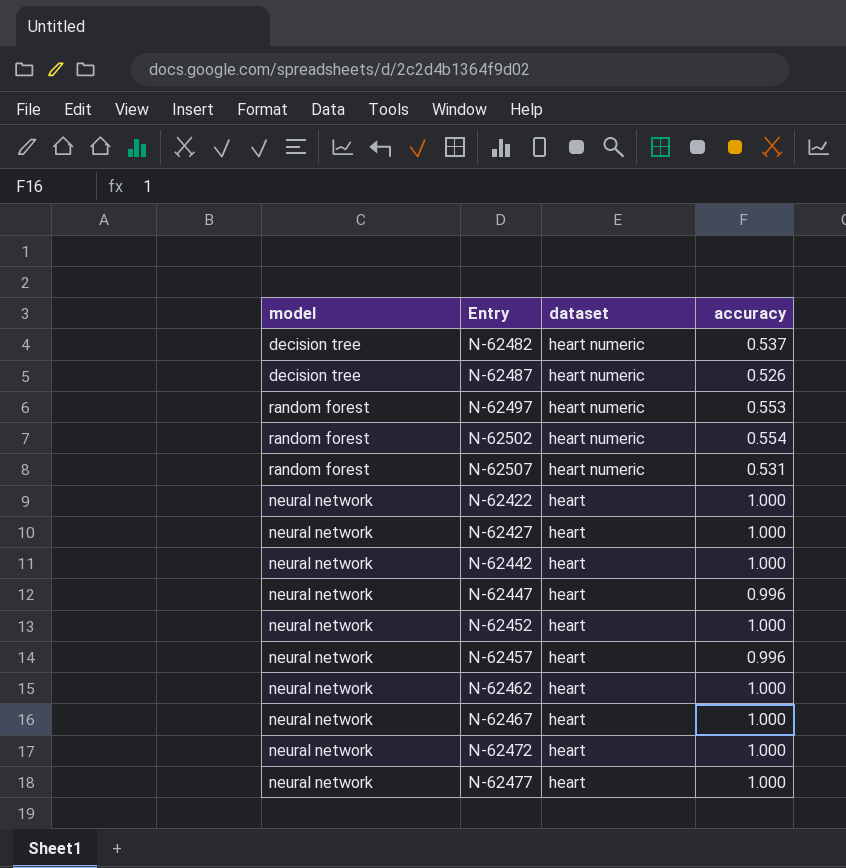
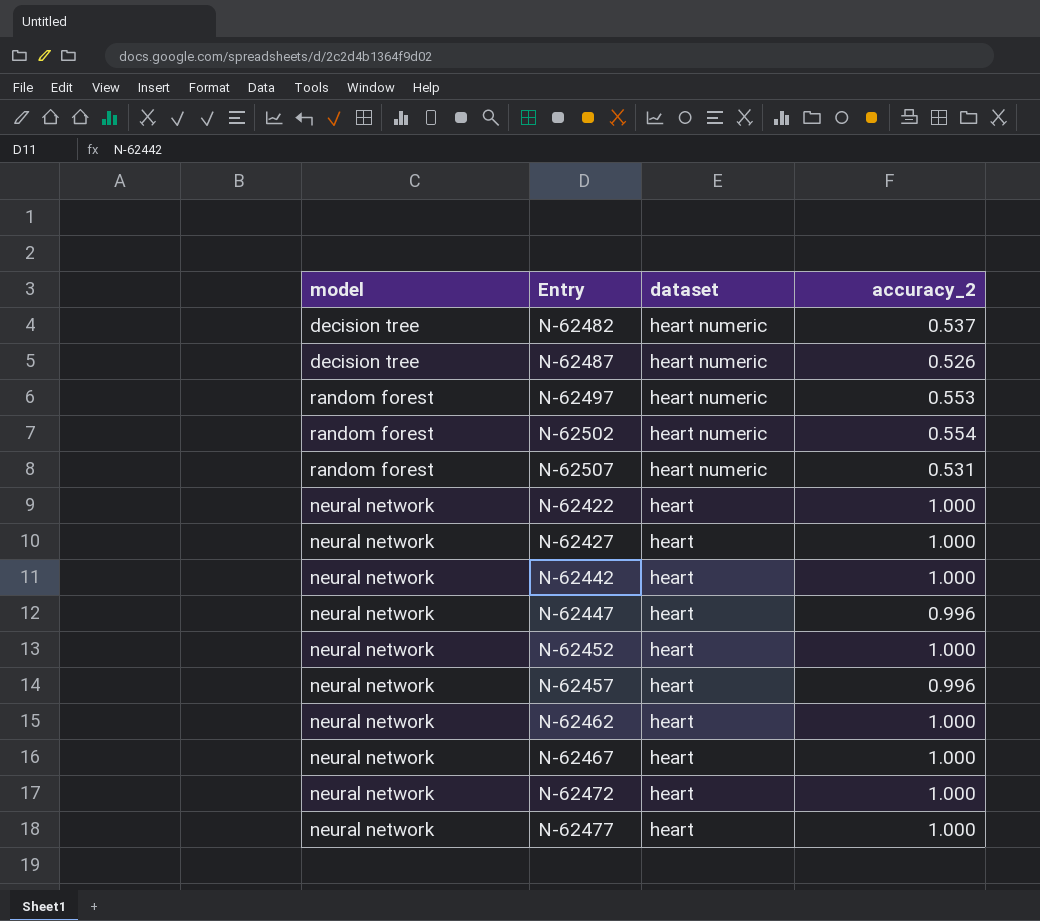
column name: accuracy -> accuracy_2

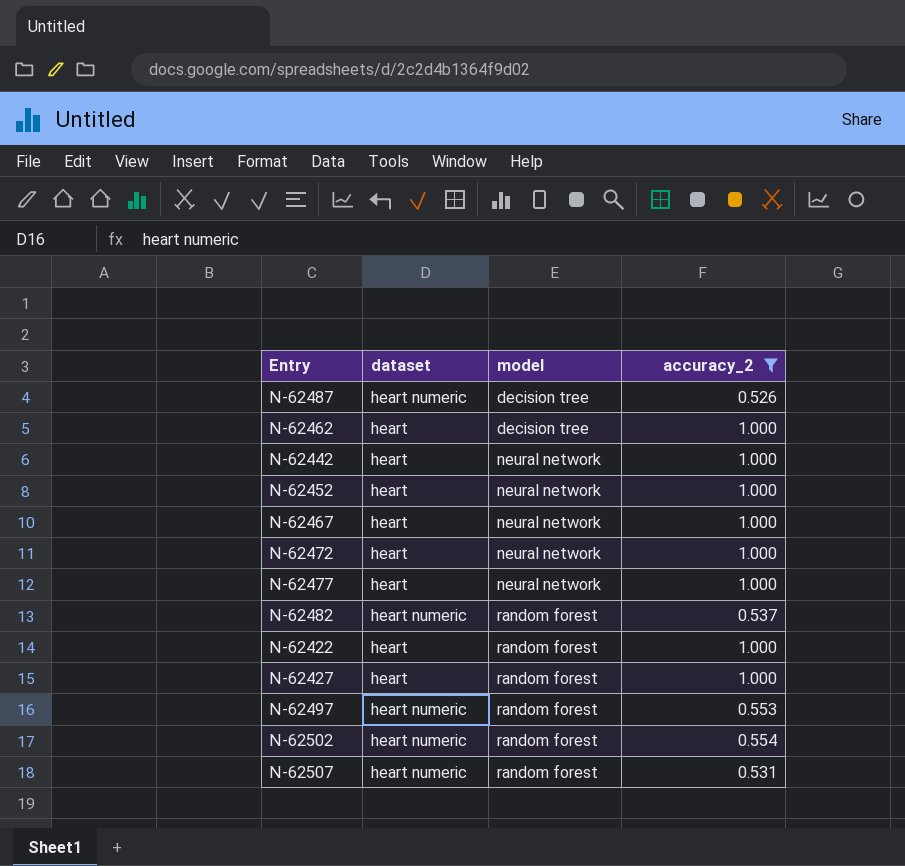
filter: none -> accuracy_2 != 0.996
row order: dataset descending -> model ascending
column model | position: 1 -> 3
N-62462 | model: neural network -> decision tree
N-62482 | model: decision tree -> random forest
N-62422 | model: neural network -> random forest
N-62427 | model: neural network -> random forest

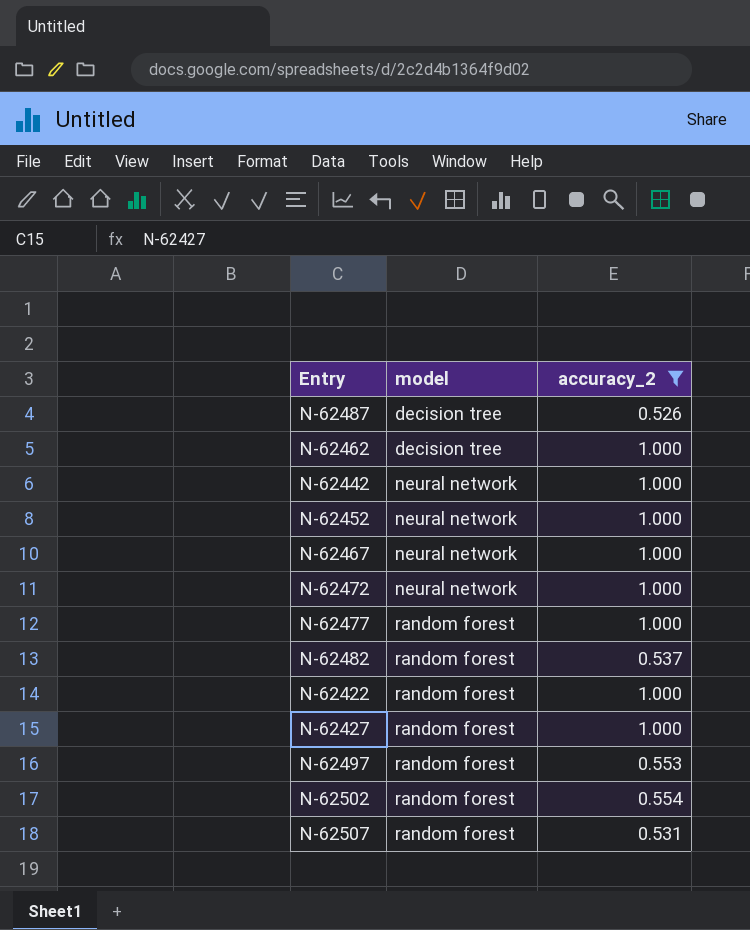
column dataset | position: 2 -> none
N-62477 | model: neural network -> random forest

